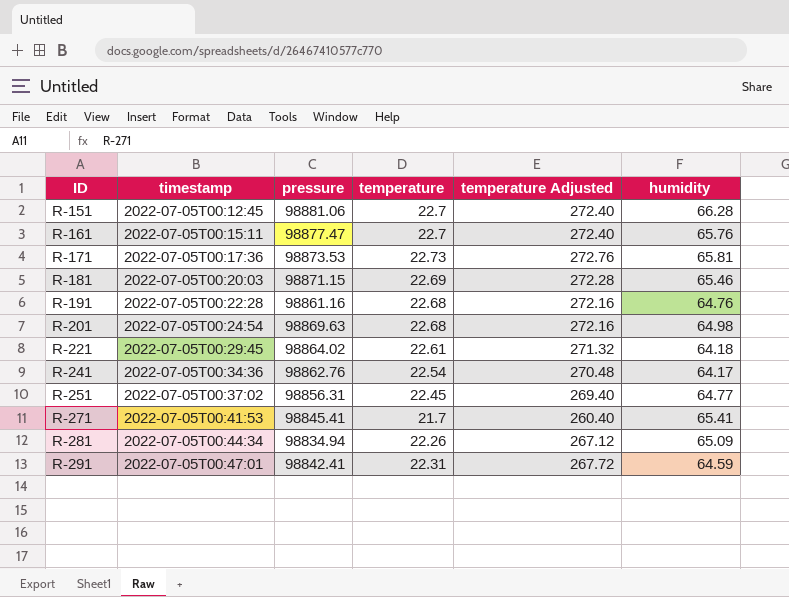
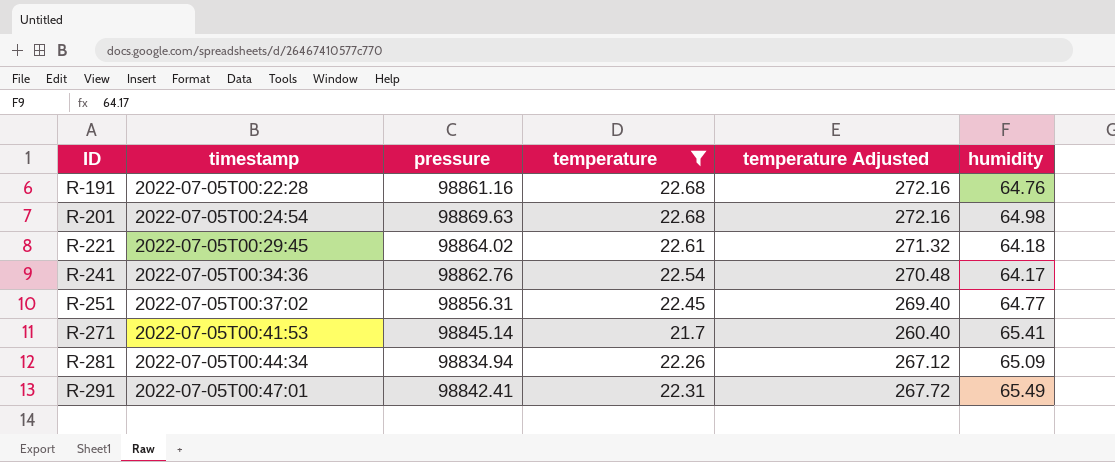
filter: none -> temperature <= 22.68
R-271 | pressure: 98845.41 -> 98845.14
R-291 | humidity: 64.59 -> 65.49

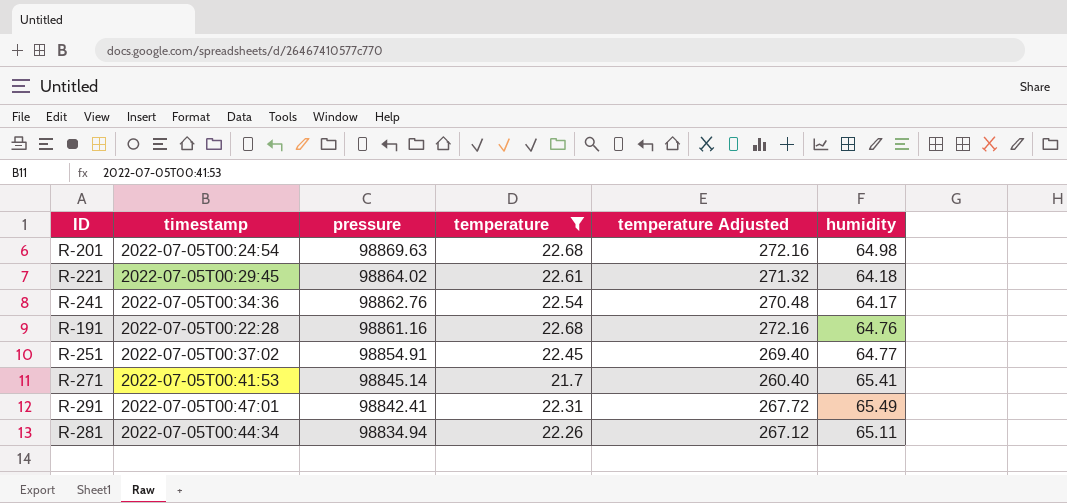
row order: ID ascending -> pressure descending
R-251 | pressure: 98856.31 -> 98854.91
R-281 | humidity: 65.09 -> 65.11

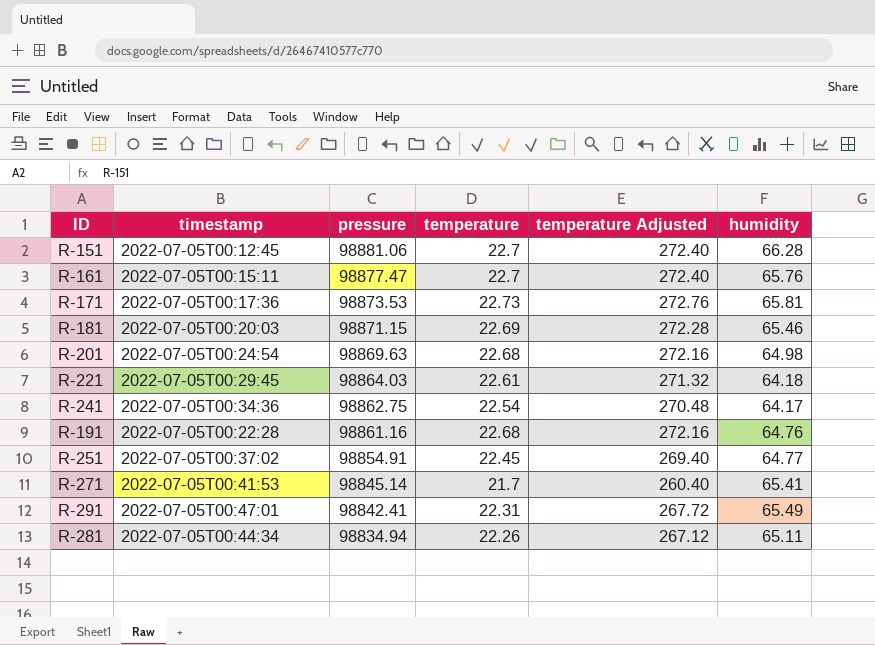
filter: temperature <= 22.68 -> none
R-221 | pressure: 98864.02 -> 98864.03
R-241 | pressure: 98862.76 -> 98862.75

